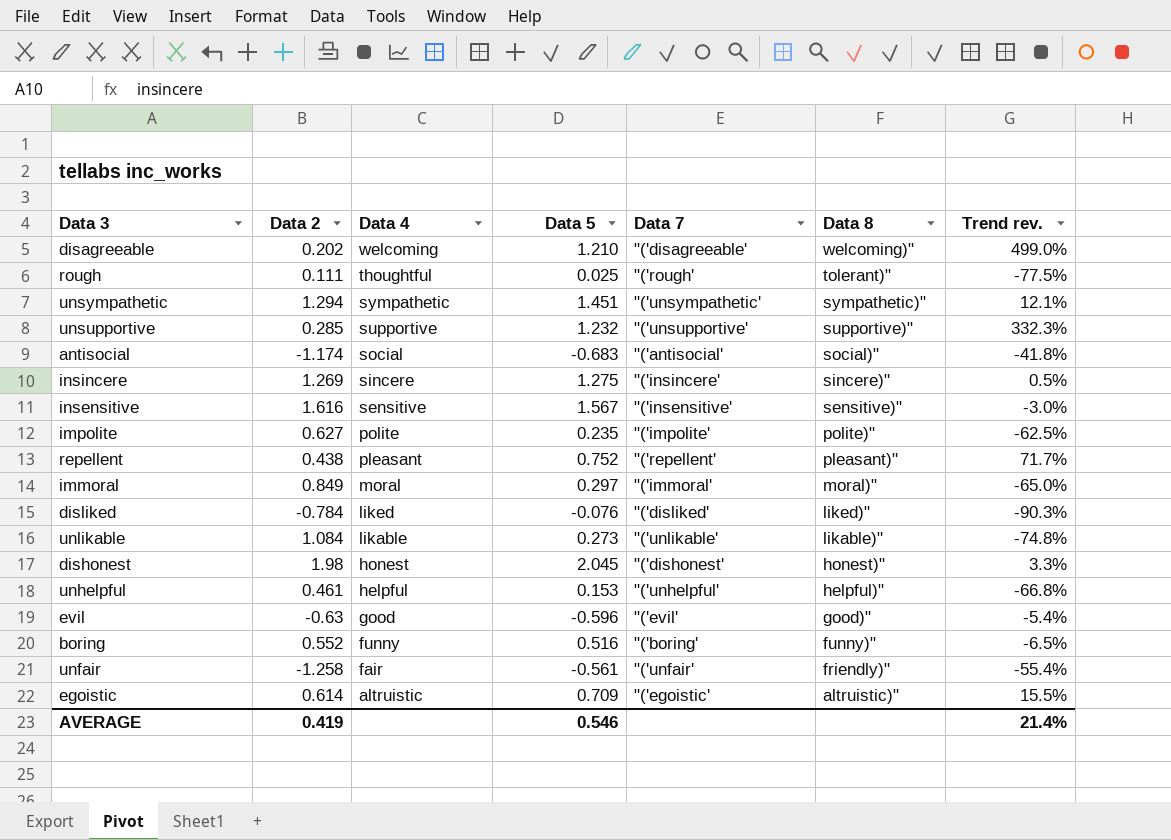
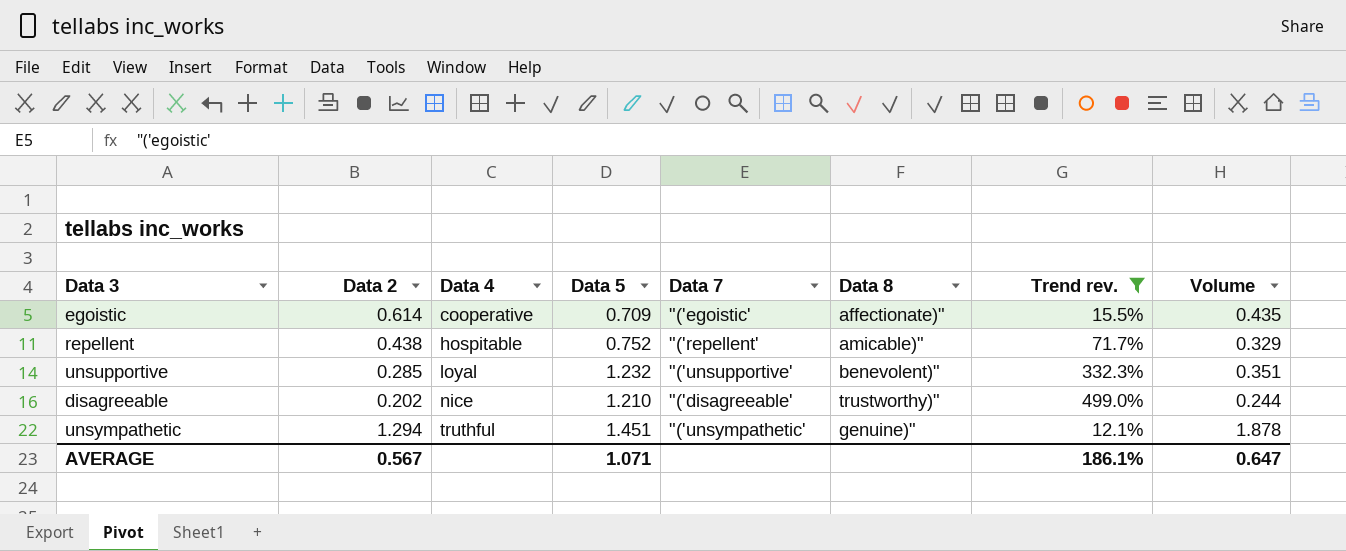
filter: none -> Trend rev. >= 12.1%
row order: Data 4 descending -> Data 4 ascending
column Volume | formula: none -> [Data 2] * [Data 5]
egoistic | Data 4: altruistic -> cooperative
egoistic | Data 8: altruistic)" -> affectionate)"
repellent | Data 4: pleasant -> hospitable
repellent | Data 8: pleasant)" -> amicable)"
unsupportive | Data 4: supportive -> loyal
unsupportive | Data 8: supportive)" -> benevolent)"
disagreeable | Data 4: welcoming -> nice
disagreeable | Data 8: welcoming)" -> trustworthy)"
unsympathetic | Data 4: sympathetic -> truthful
unsympathetic | Data 8: sympathetic)" -> genuine)"
AVERAGE | Data 2: 0.419 -> 0.567
AVERAGE | Data 5: 0.546 -> 1.071
AVERAGE | Trend rev.: 21.4% -> 186.1%

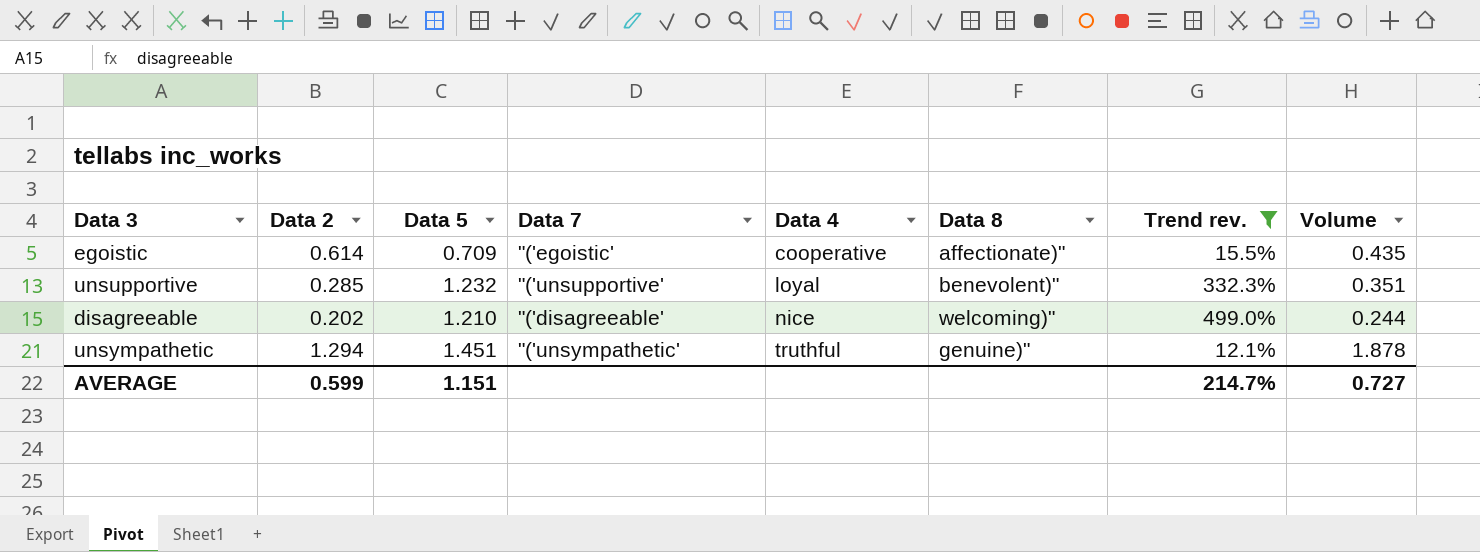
column Data 4 | position: 3 -> 5
row repellent: 0.438 | hospitable | 0.752 | "('repellent' | amicable)" | 71.7% | 0.329 -> none
disagreeable | Data 8: trustworthy)" -> welcoming)"
AVERAGE | Data 2: 0.567 -> 0.599
AVERAGE | Data 5: 1.071 -> 1.151
AVERAGE | Trend rev.: 186.1% -> 214.7%
AVERAGE | Volume: 0.647 -> 0.727

